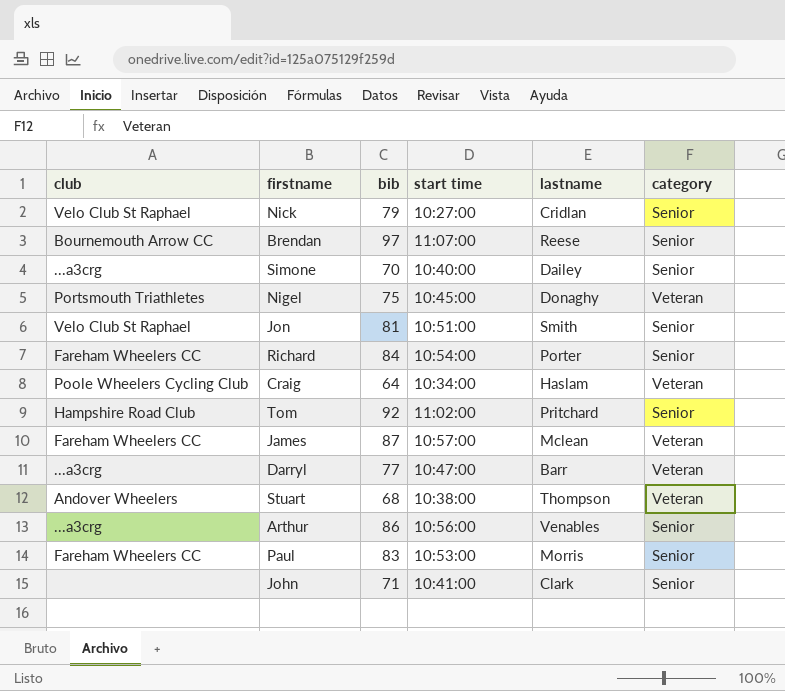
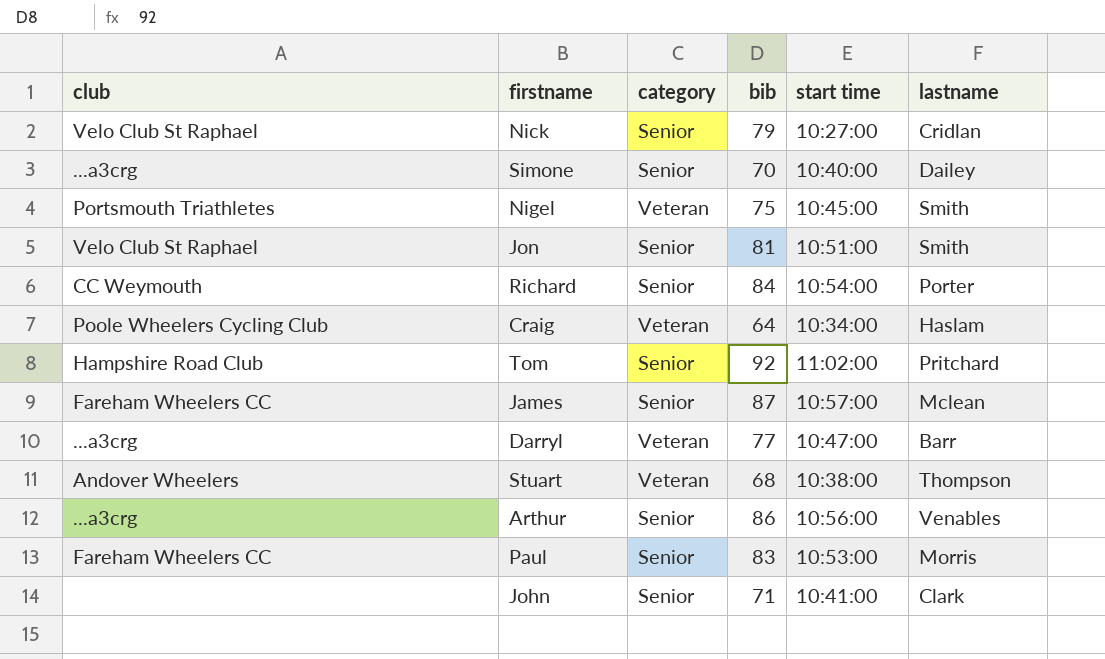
column category | position: 6 -> 3
row Brendan: Bournemouth Arrow CC | 97 | 11:07:00 | Reese | Senior -> none
Nigel | lastname: Donaghy -> Smith
Richard | club: Fareham Wheelers CC -> CC Weymouth
James | category: Veteran -> Senior

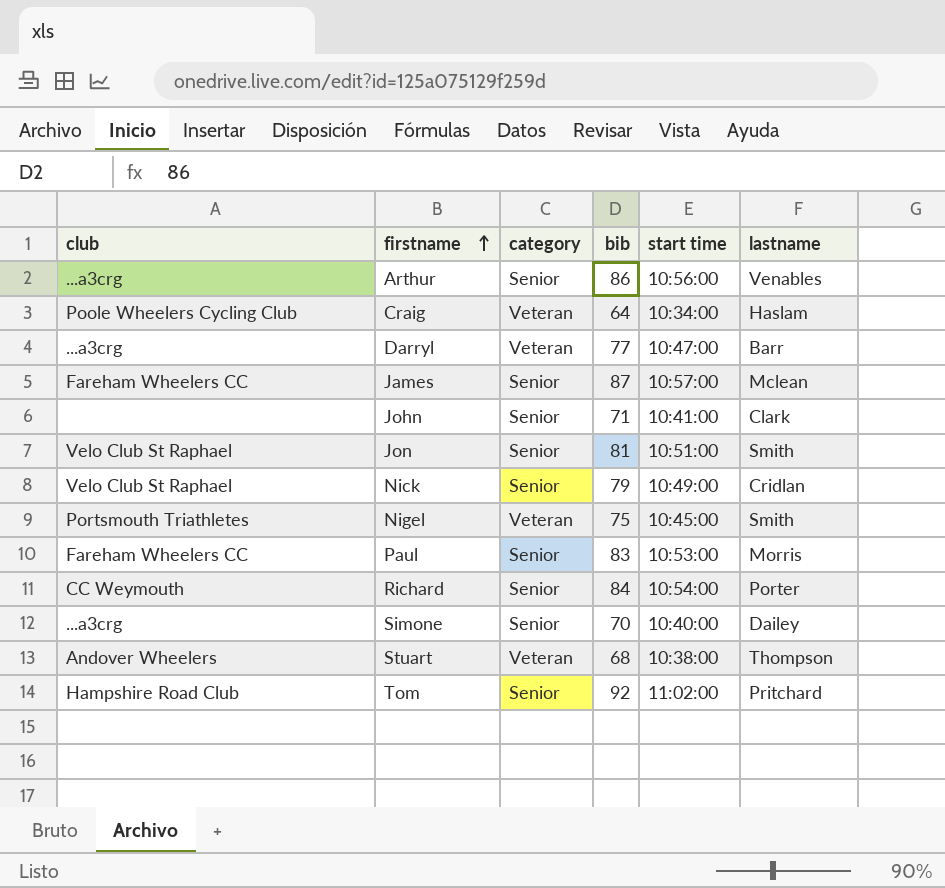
row order: none -> firstname ascending
Nick | start time: 10:27:00 -> 10:49:00

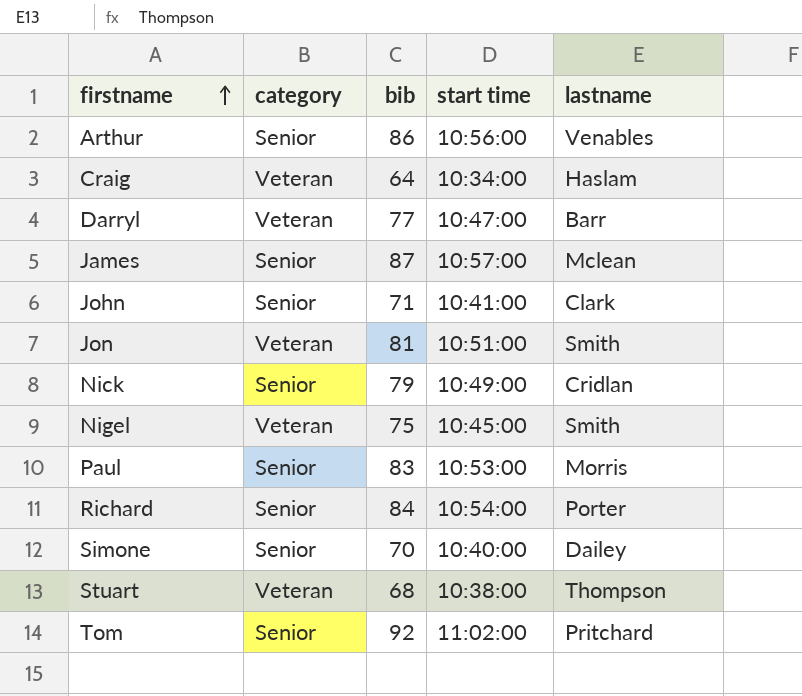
column club | position: 1 -> none
Jon | category: Senior -> Veteran

